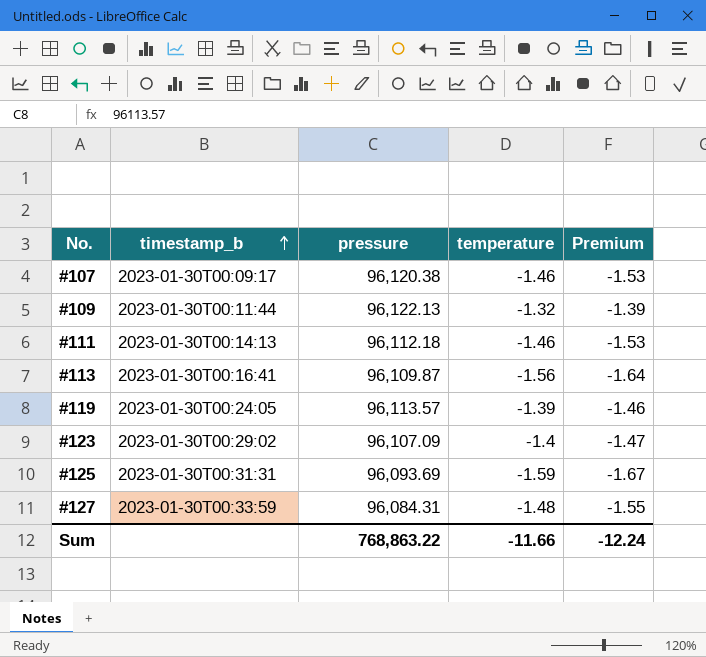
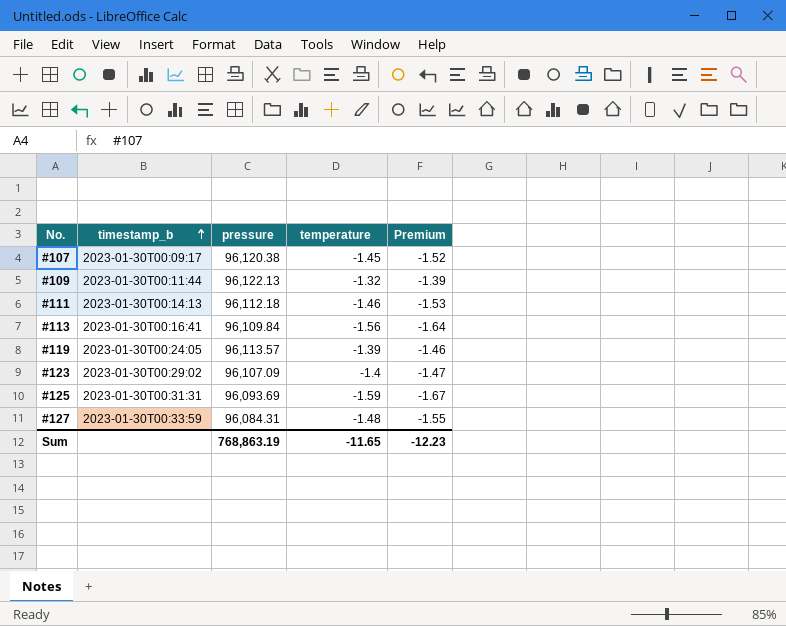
#107 | temperature: -1.46 -> -1.45
#107 | Premium: -1.53 -> -1.52
#113 | pressure: 96,109.87 -> 96,109.84
Sum | pressure: 768,863.22 -> 768,863.19
Sum | temperature: -11.66 -> -11.65
Sum | Premium: -12.24 -> -12.23

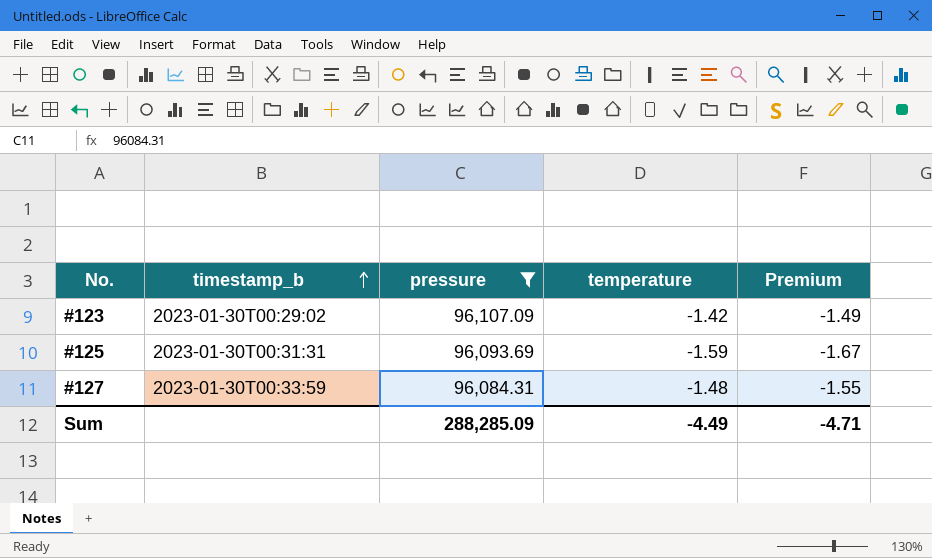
filter: none -> pressure <= 96,107.09
#123 | temperature: -1.4 -> -1.42
#123 | Premium: -1.47 -> -1.49
Sum | pressure: 768,863.19 -> 288,285.09
Sum | temperature: -11.65 -> -4.49
Sum | Premium: -12.23 -> -4.71

